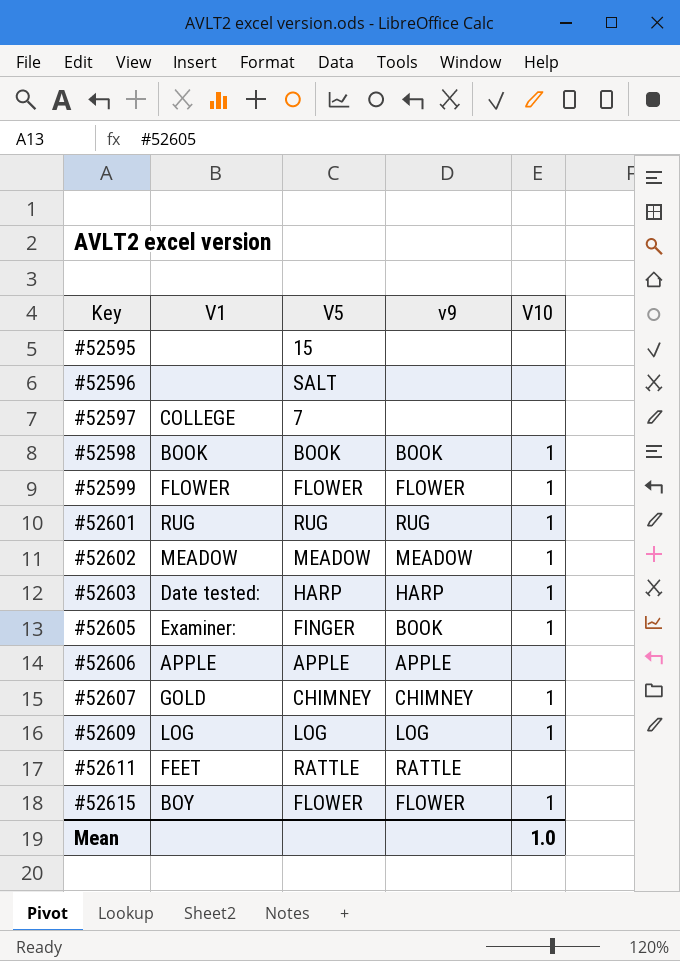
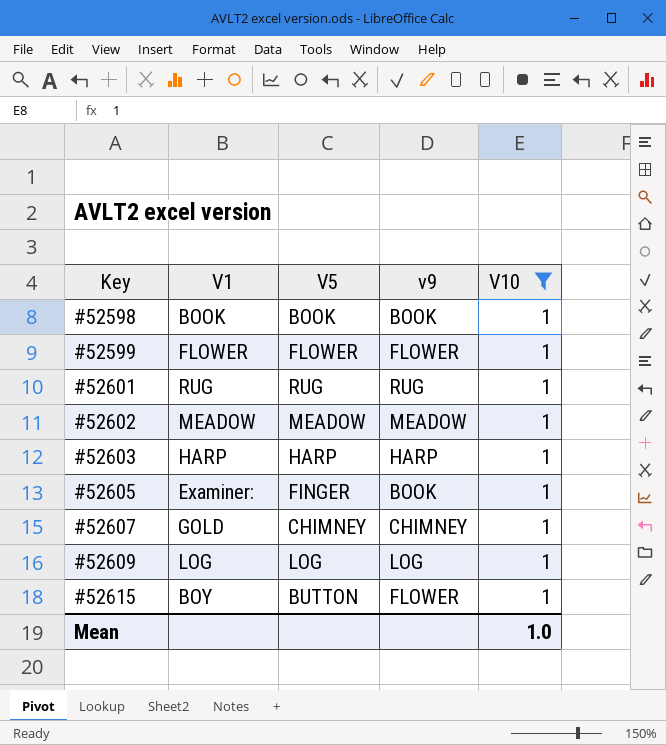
filter: none -> V10 = 1
#52603 | V1: Date tested: -> HARP
#52615 | V5: FLOWER -> BUTTON

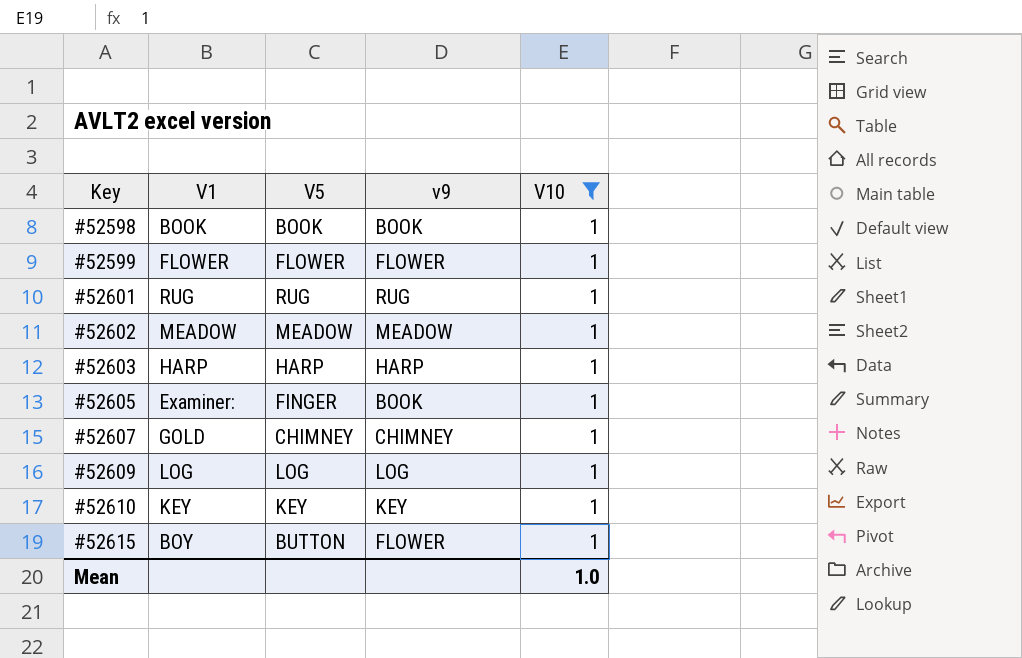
row #52610: none -> KEY | KEY | KEY | 1

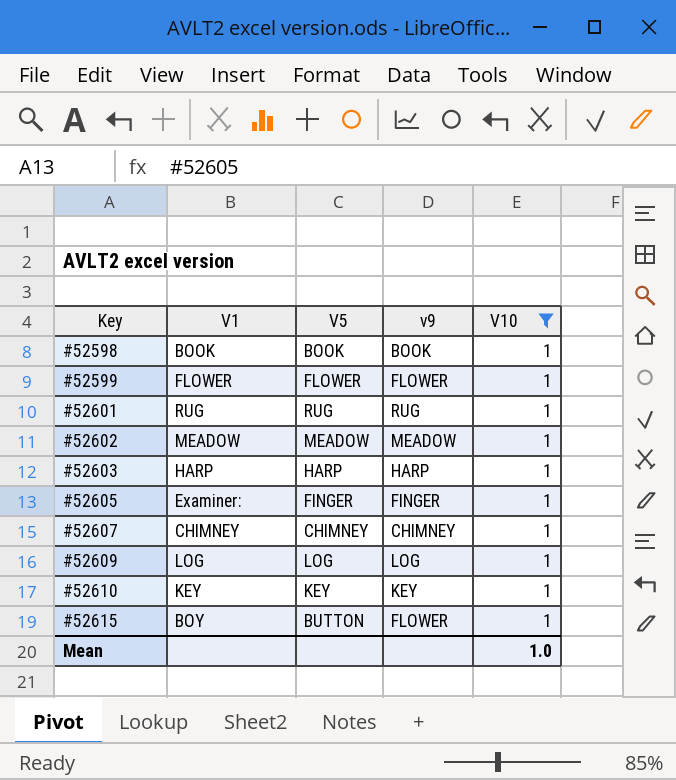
#52605 | v9: BOOK -> FINGER
#52607 | V1: GOLD -> CHIMNEY

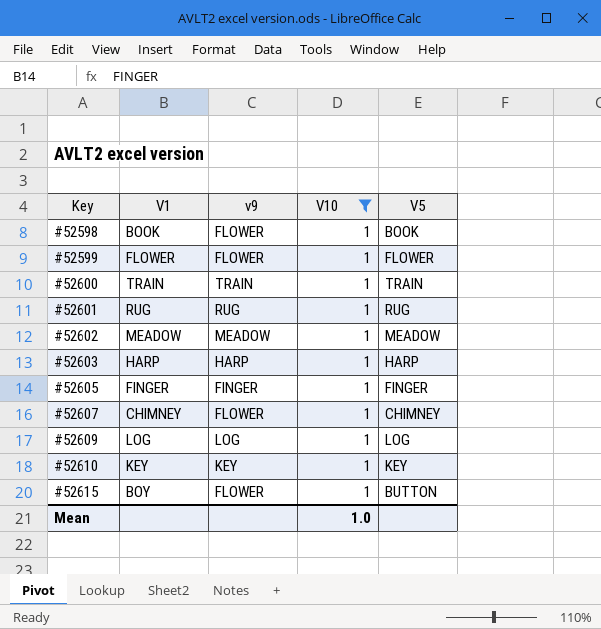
column V5 | position: 3 -> 5
#52598 | v9: BOOK -> FLOWER
row #52600: none -> TRAIN | TRAIN | 1 | TRAIN
#52605 | V1: Examiner: -> FINGER
#52607 | v9: CHIMNEY -> FLOWER

